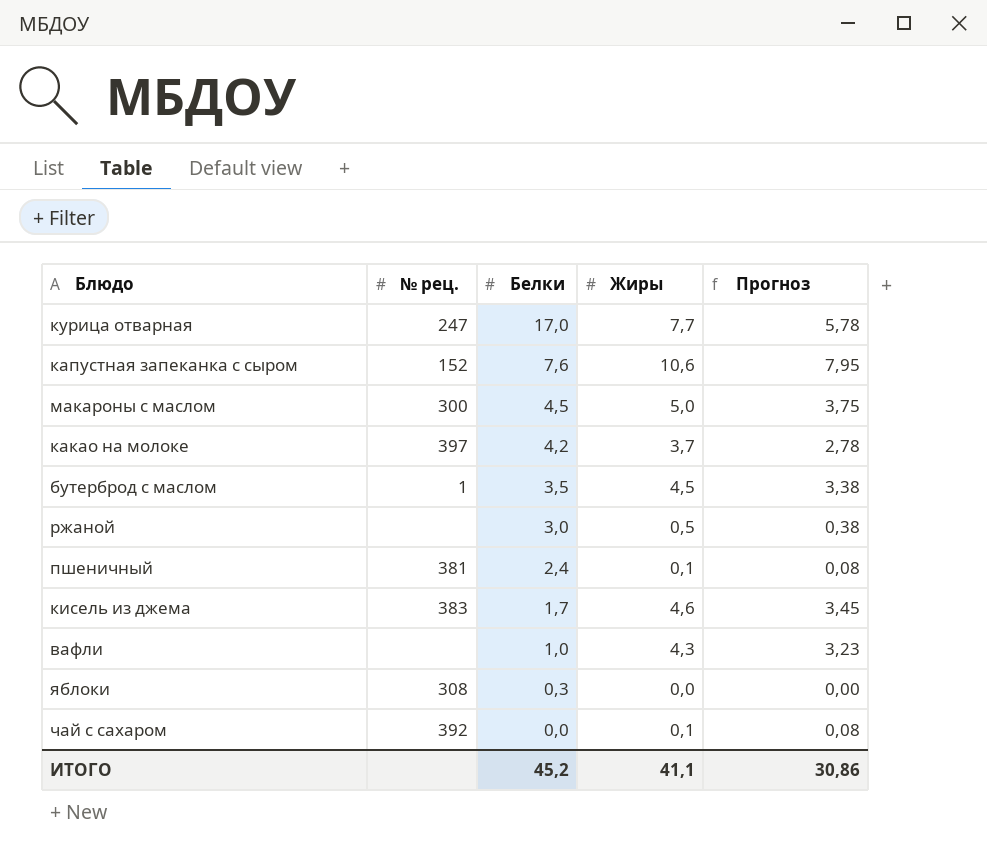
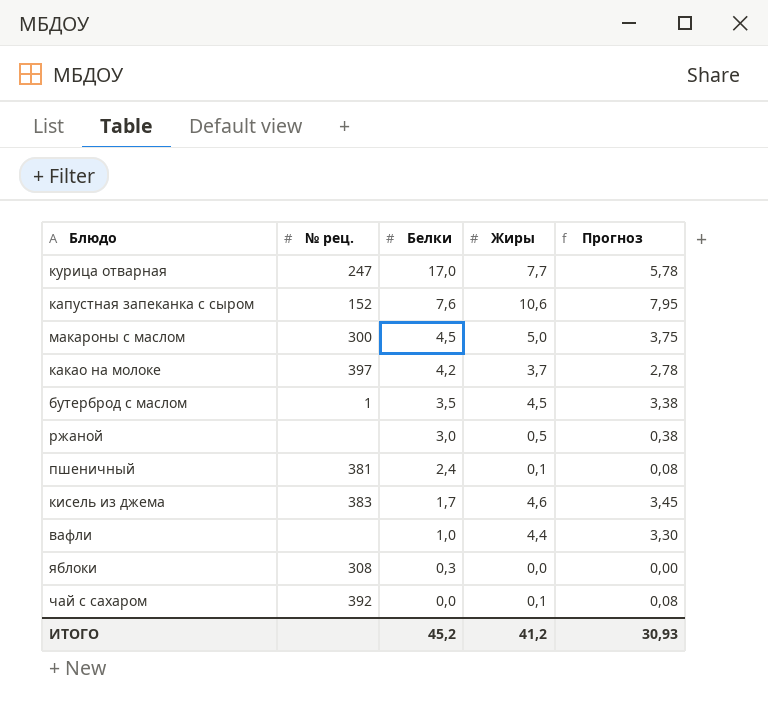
вафли | Жиры: 4,3 -> 4,4
вафли | Прогноз: 3,23 -> 3,30
ИТОГО | Жиры: 41,1 -> 41,2
ИТОГО | Прогноз: 30,86 -> 30,93

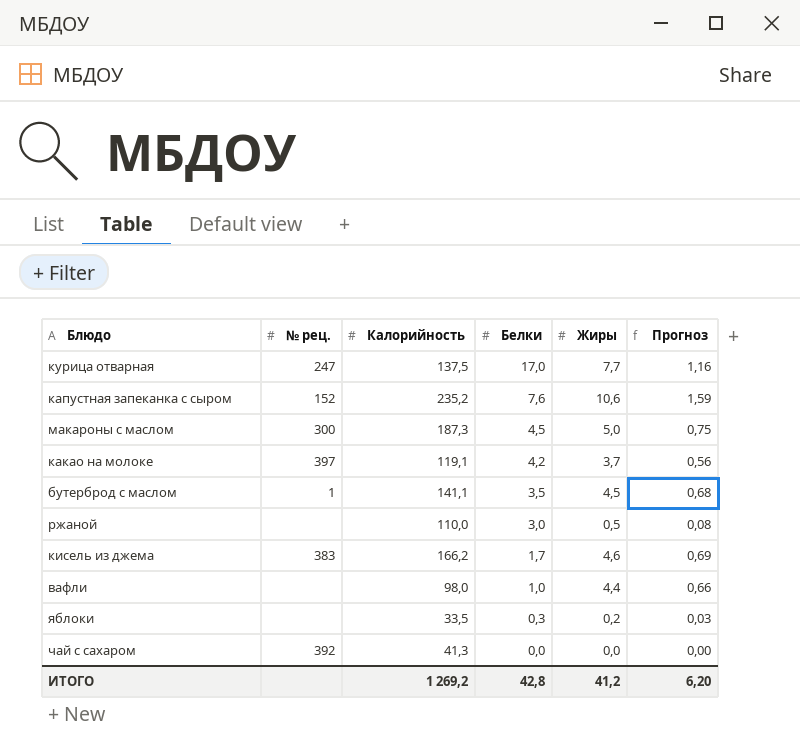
column Калорийность | position: none -> 3
column Прогноз | formula: [Жиры] * 0,75 -> [Жиры] * 0,15
row пшеничный: 381 | 2,4 | 0,1 | 0,08 -> none
яблоки | № рец.: 308 -> none
яблоки | Жиры: 0,0 -> 0,2
чай с сахаром | Жиры: 0,1 -> 0,0
ИТОГО | Белки: 45,2 -> 42,8
ИТОГО | Прогноз: 30,93 -> 6,20

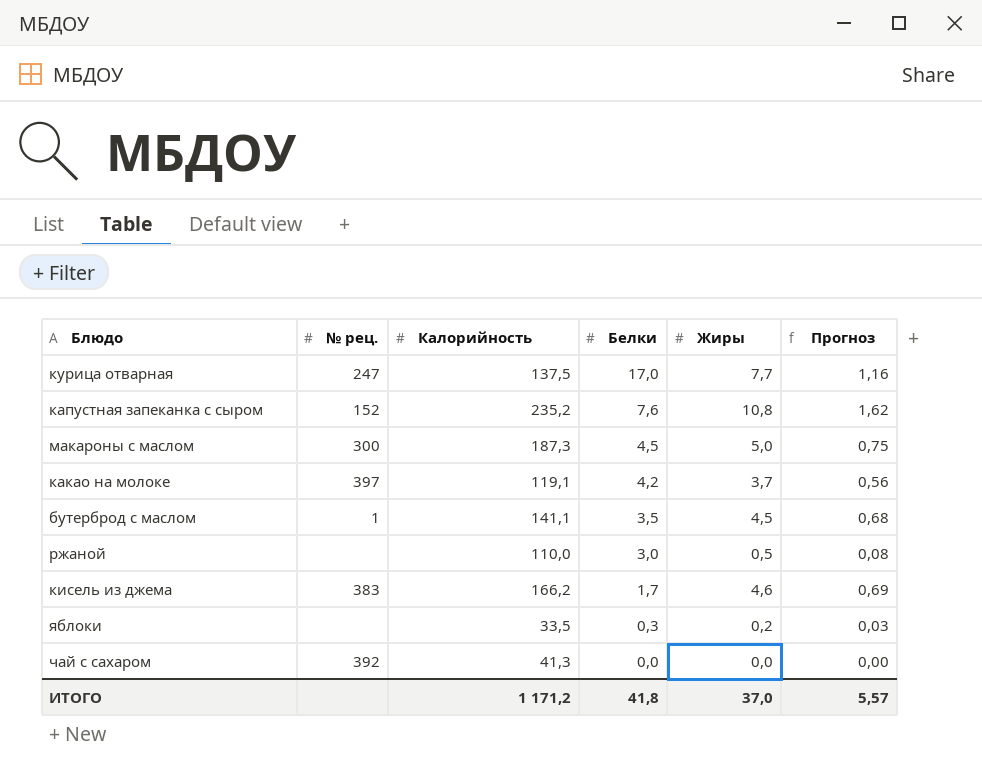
row вафли: none | 98,0 | 1,0 | 4,4 | 0,66 -> none
капустная запеканка с сыром | Жиры: 10,6 -> 10,8
капустная запеканка с сыром | Прогноз: 1,59 -> 1,62
ИТОГО | Калорийность: 1 269,2 -> 1 171,2
ИТОГО | Белки: 42,8 -> 41,8
ИТОГО | Жиры: 41,2 -> 37,0
ИТОГО | Прогноз: 6,20 -> 5,57

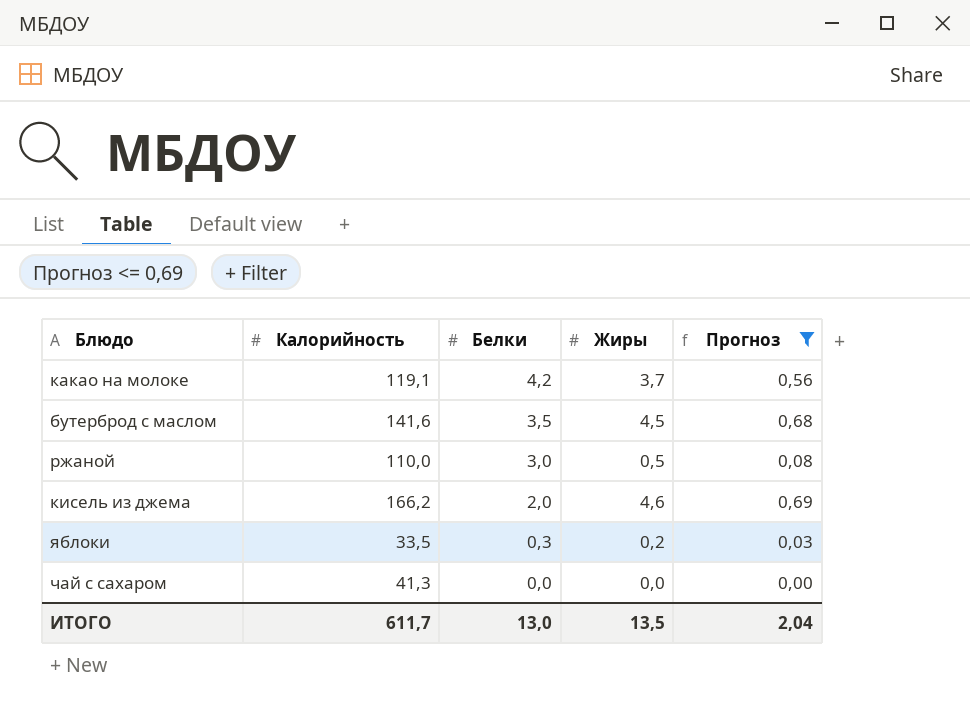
filter: none -> Прогноз <= 0,69
column № рец. | position: 2 -> none
бутерброд с маслом | Калорийность: 141,1 -> 141,6
кисель из джема | Белки: 1,7 -> 2,0
ИТОГО | Калорийность: 1 171,2 -> 611,7
ИТОГО | Белки: 41,8 -> 13,0
ИТОГО | Жиры: 37,0 -> 13,5
ИТОГО | Прогноз: 5,57 -> 2,04

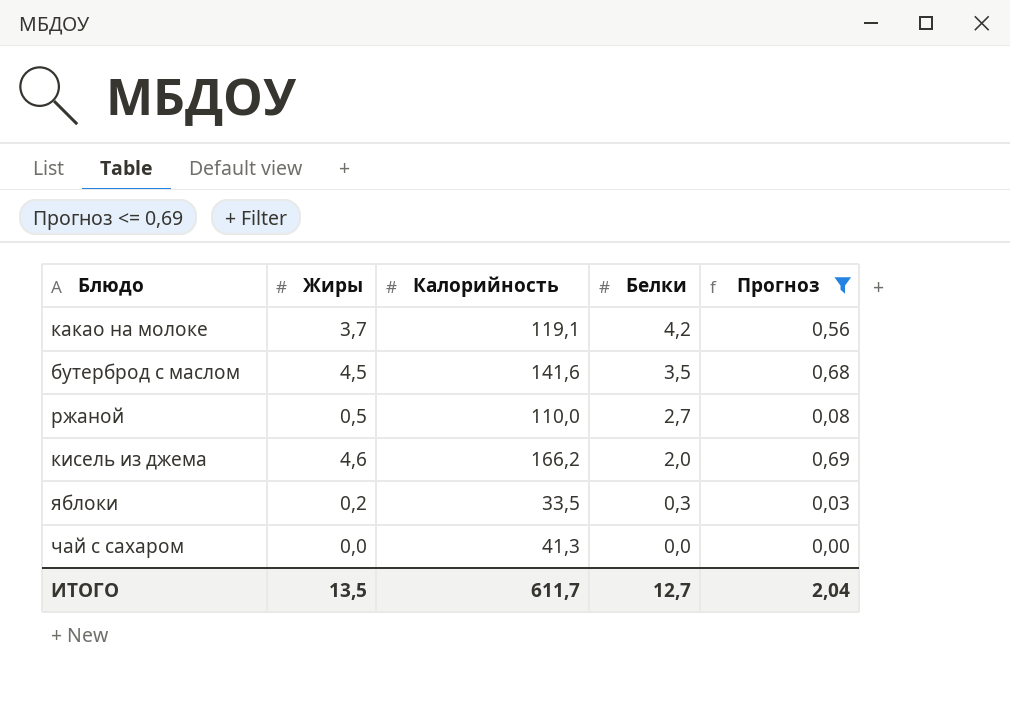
column Жиры | position: 4 -> 2
ржаной | Белки: 3,0 -> 2,7
ИТОГО | Белки: 13,0 -> 12,7

